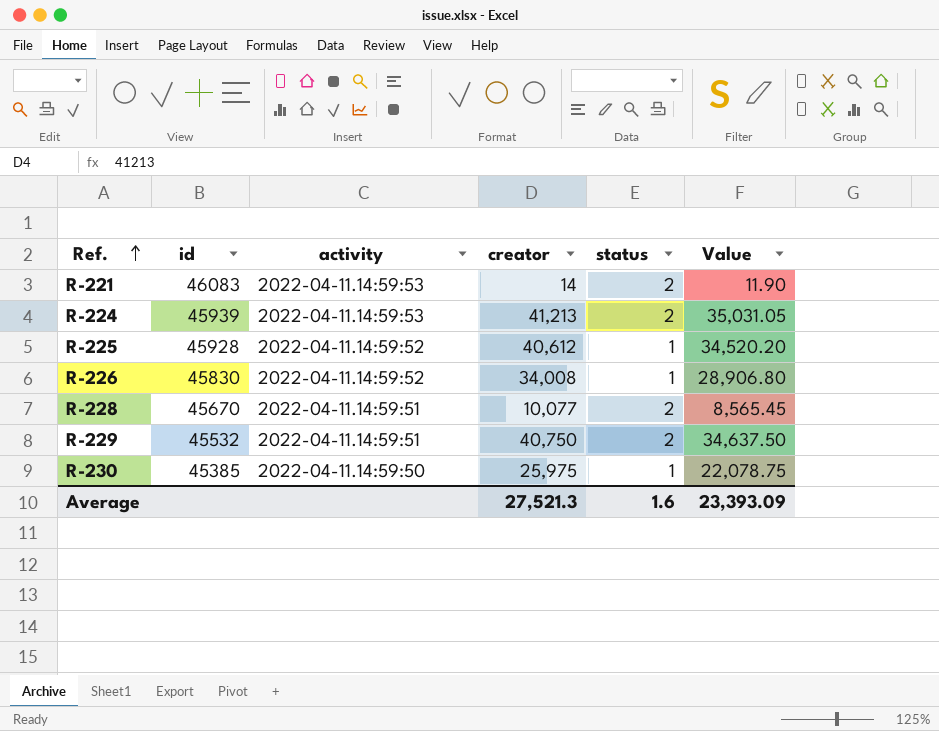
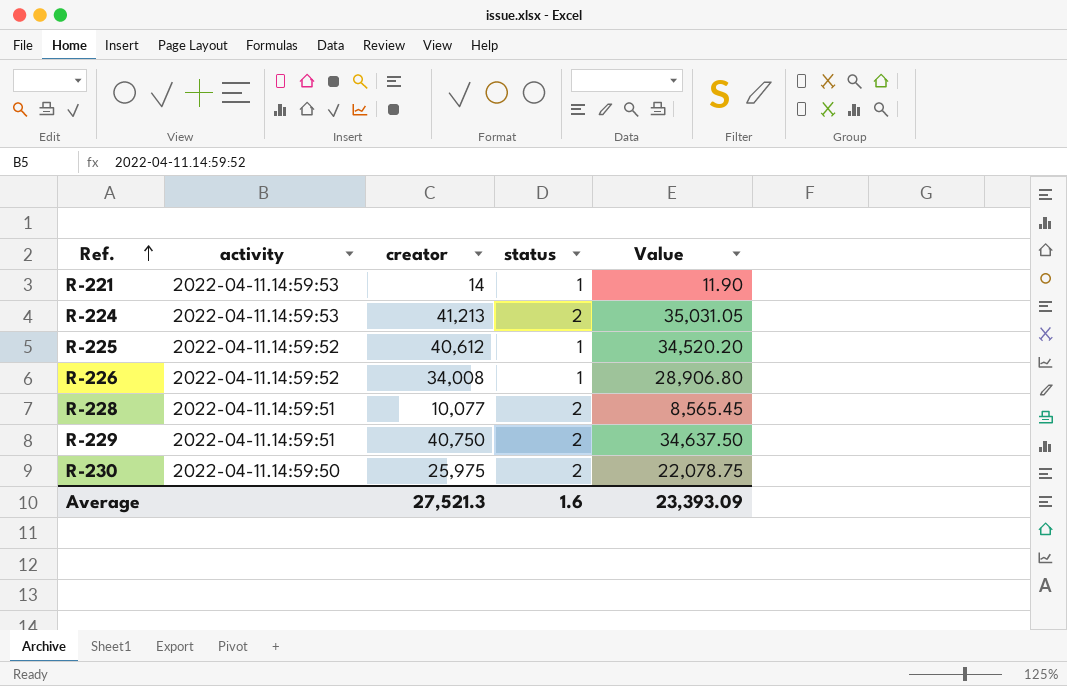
column id | position: 2 -> none
R-221 | status: 2 -> 1
R-230 | status: 1 -> 2

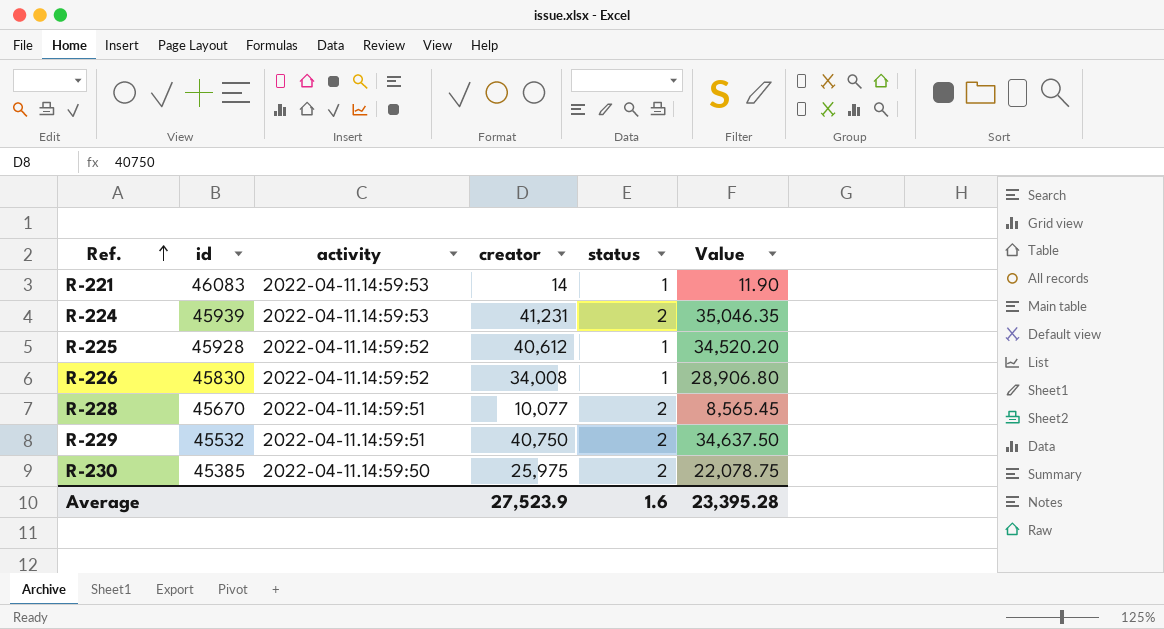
column id | position: none -> 2
R-224 | creator: 41,213 -> 41,231
R-224 | Value: 35,031.05 -> 35,046.35
Average | creator: 27,521.3 -> 27,523.9
Average | Value: 23,393.09 -> 23,395.28

